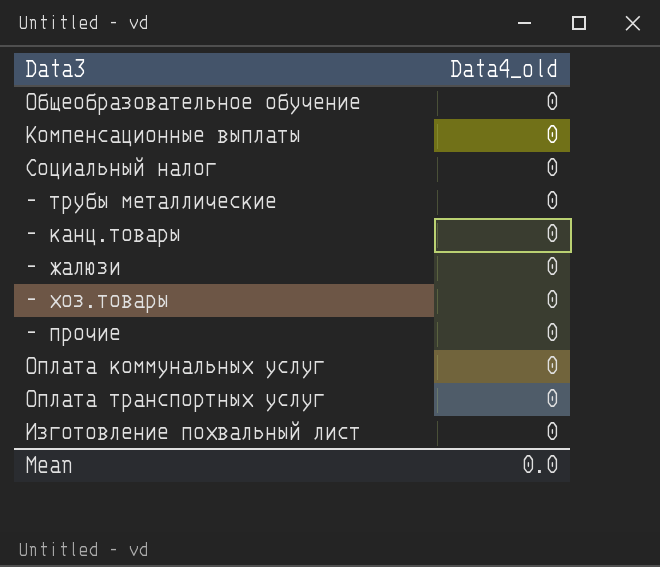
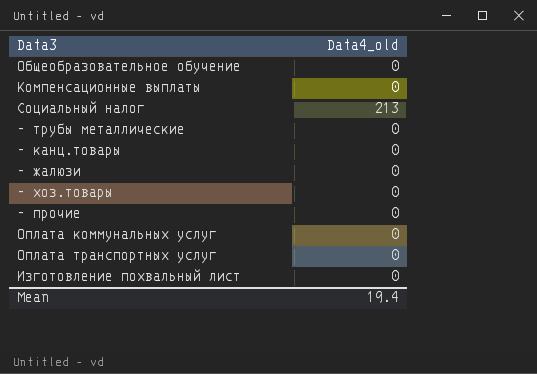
Социальный налог | Data4_old: 0 -> 213
Mean | Data4_old: 0.0 -> 19.4

